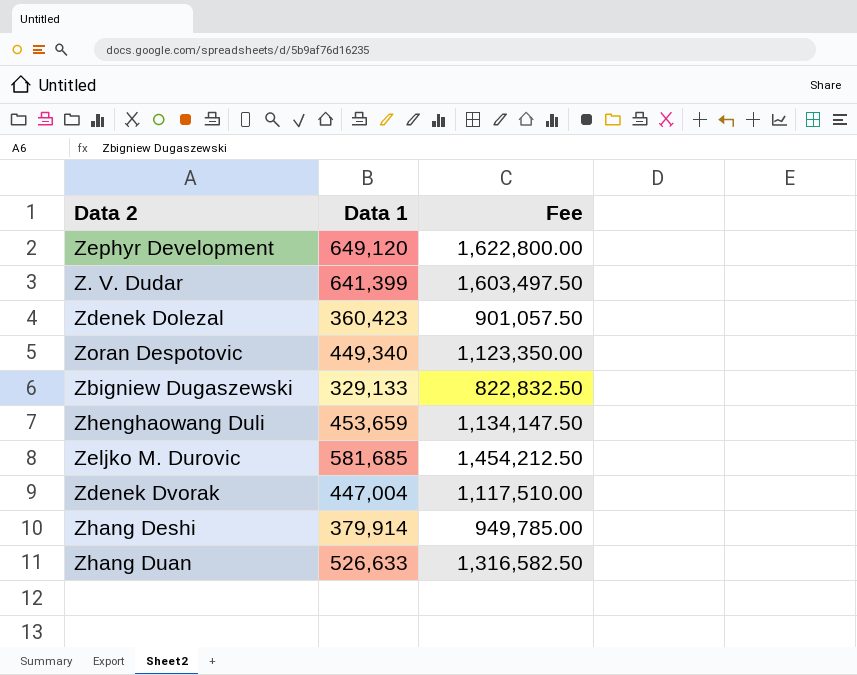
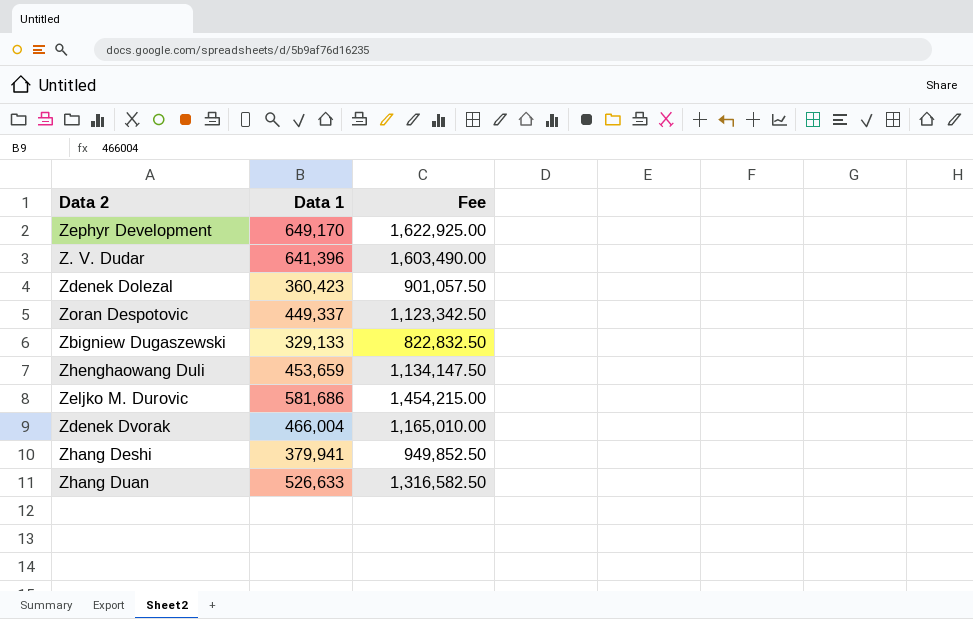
Zephyr Development | Data 1: 649,120 -> 649,170
Zephyr Development | Fee: 1,622,800.00 -> 1,622,925.00
Z. V. Dudar | Data 1: 641,399 -> 641,396
Z. V. Dudar | Fee: 1,603,497.50 -> 1,603,490.00
Zoran Despotovic | Data 1: 449,340 -> 449,337
Zoran Despotovic | Fee: 1,123,350.00 -> 1,123,342.50
Zeljko M. Durovic | Data 1: 581,685 -> 581,686
Zeljko M. Durovic | Fee: 1,454,212.50 -> 1,454,215.00
Zdenek Dvorak | Data 1: 447,004 -> 466,004
Zdenek Dvorak | Fee: 1,117,510.00 -> 1,165,010.00
Zhang Deshi | Data 1: 379,914 -> 379,941
Zhang Deshi | Fee: 949,785.00 -> 949,852.50

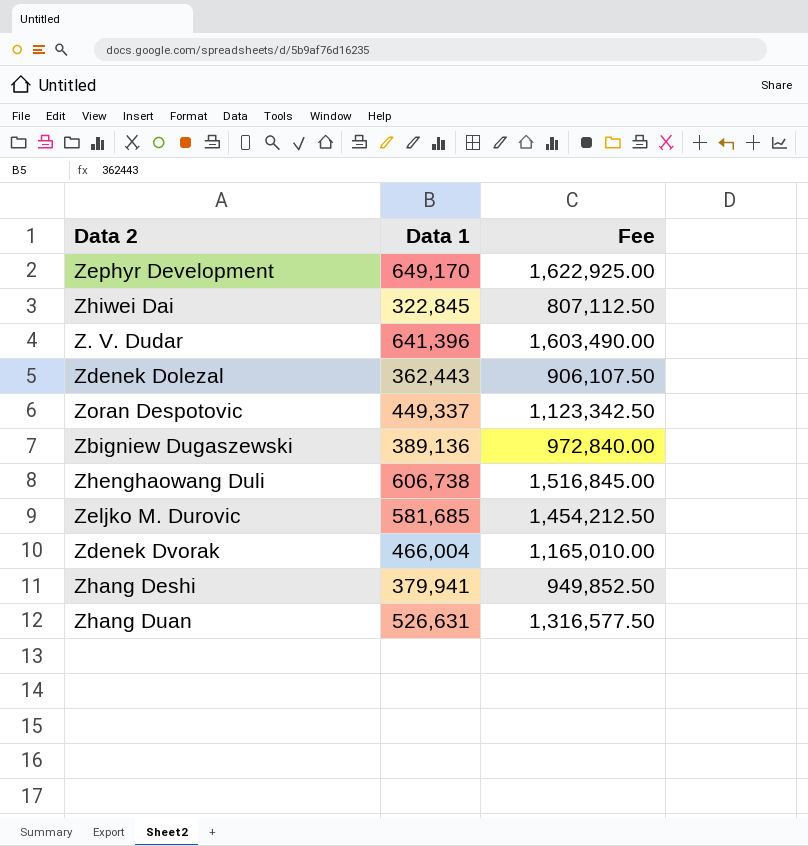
row Zhiwei Dai: none -> 322,845 | 807,112.50
Zdenek Dolezal | Data 1: 360,423 -> 362,443
Zdenek Dolezal | Fee: 901,057.50 -> 906,107.50
Zbigniew Dugaszewski | Data 1: 329,133 -> 389,136
Zbigniew Dugaszewski | Fee: 822,832.50 -> 972,840.00
Zhenghaowang Duli | Data 1: 453,659 -> 606,738
Zhenghaowang Duli | Fee: 1,134,147.50 -> 1,516,845.00
Zeljko M. Durovic | Data 1: 581,686 -> 581,685
Zeljko M. Durovic | Fee: 1,454,215.00 -> 1,454,212.50
Zhang Duan | Data 1: 526,633 -> 526,631
Zhang Duan | Fee: 1,316,582.50 -> 1,316,577.50

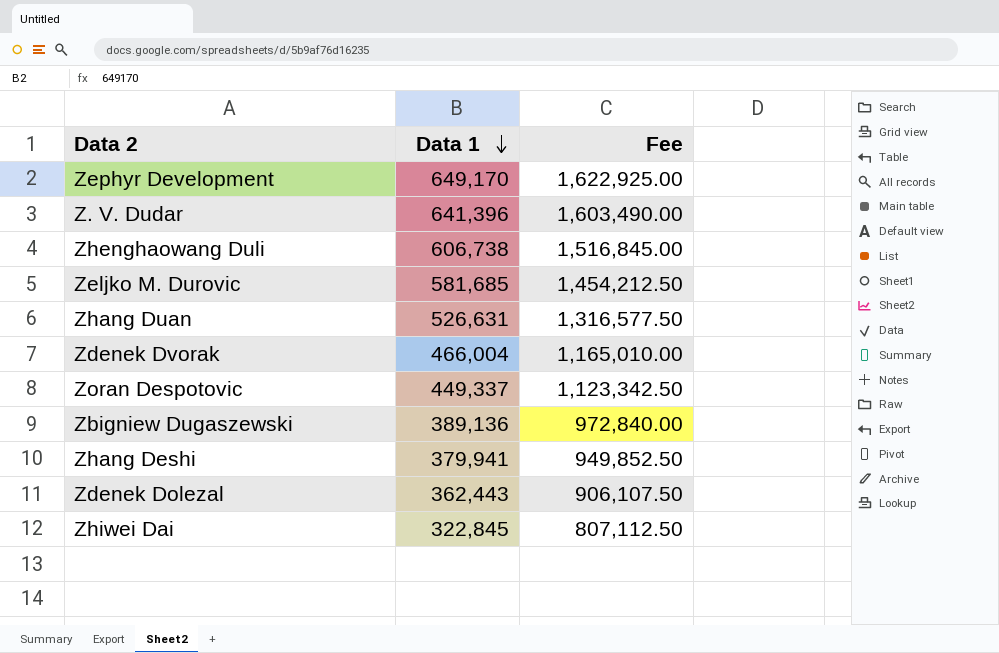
row order: none -> Data 1 descending

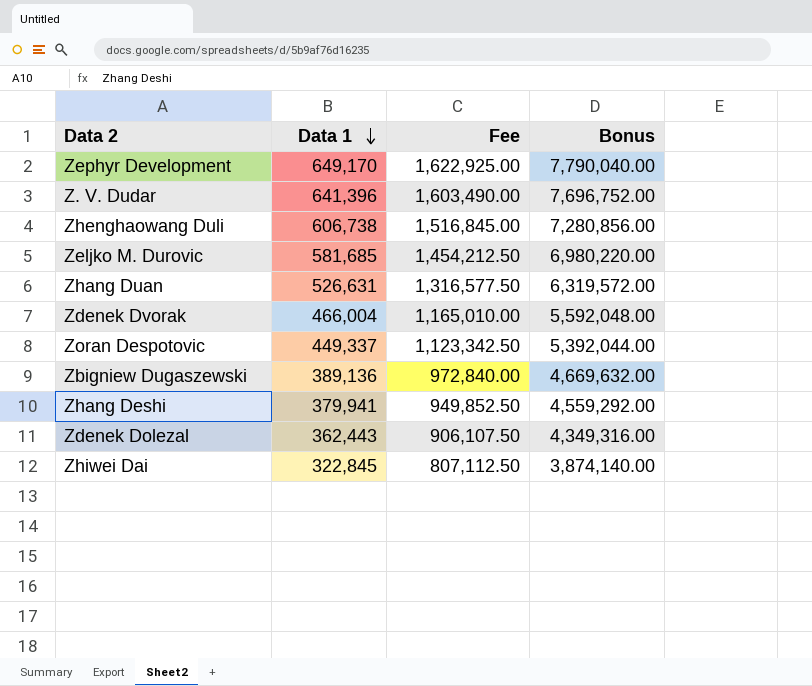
column Bonus | formula: none -> [Data 1] * 12

